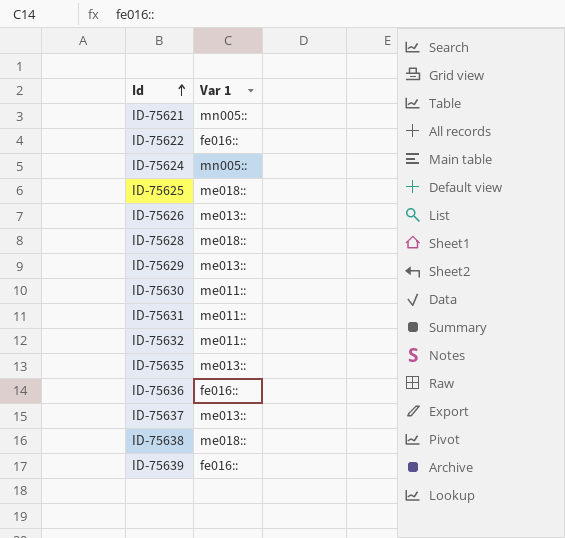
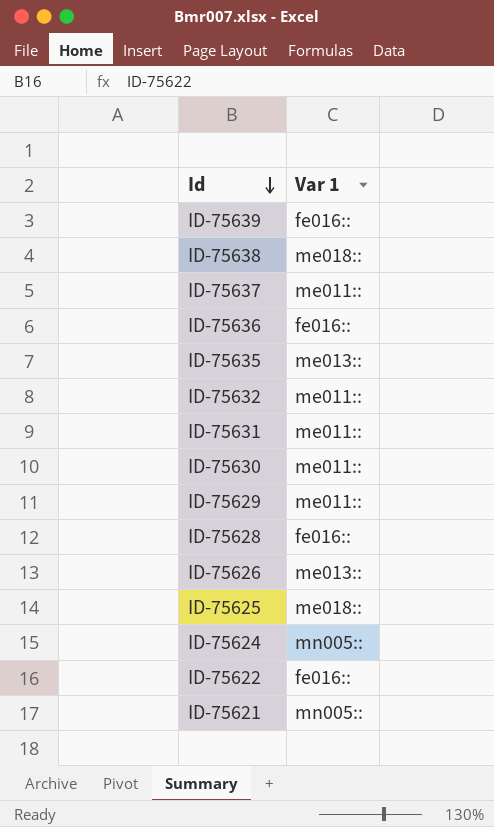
row order: Id ascending -> Id descending
ID-75637 | Var 1: me013:: -> me011::
ID-75629 | Var 1: me013:: -> me011::
ID-75628 | Var 1: me018:: -> fe016::

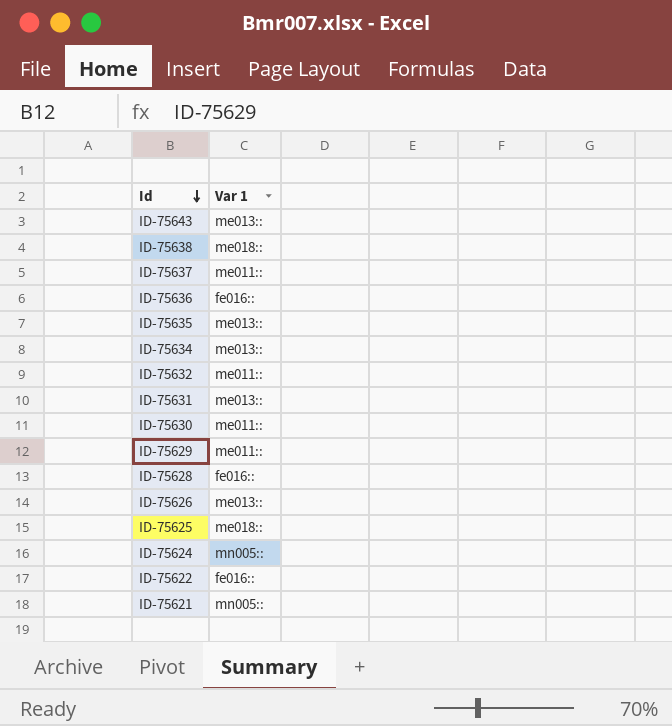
row ID-75639: fe016:: -> none
row ID-75643: none -> me013::
row ID-75634: none -> me013::
ID-75631 | Var 1: me011:: -> me013::

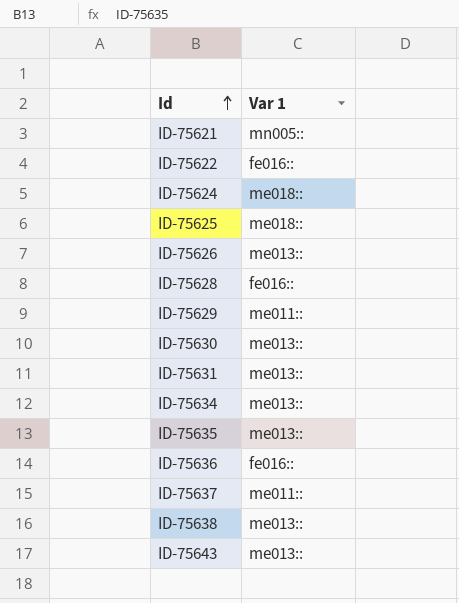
row order: Id descending -> Id ascending
row ID-75632: me011:: -> none
ID-75624 | Var 1: mn005:: -> me018::
ID-75630 | Var 1: me011:: -> me013::
ID-75638 | Var 1: me018:: -> me013::

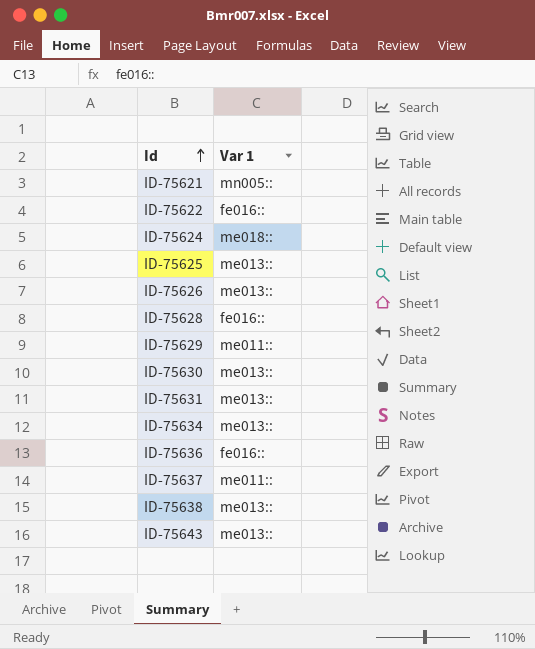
row ID-75635: me013:: -> none
ID-75625 | Var 1: me018:: -> me013::

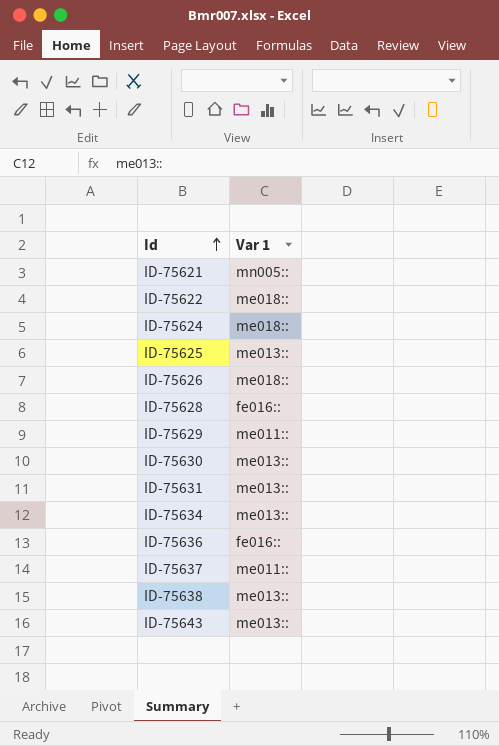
ID-75622 | Var 1: fe016:: -> me018::
ID-75626 | Var 1: me013:: -> me018::

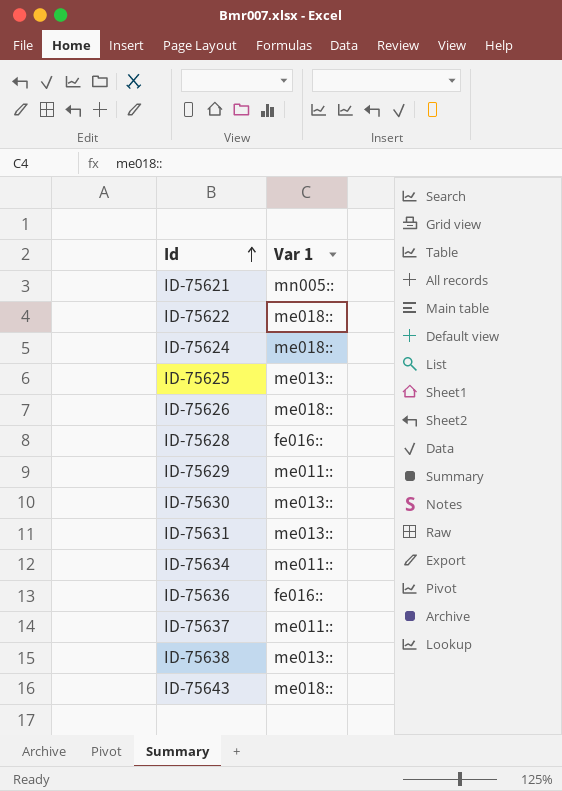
ID-75634 | Var 1: me013:: -> me011::
ID-75643 | Var 1: me013:: -> me018::

